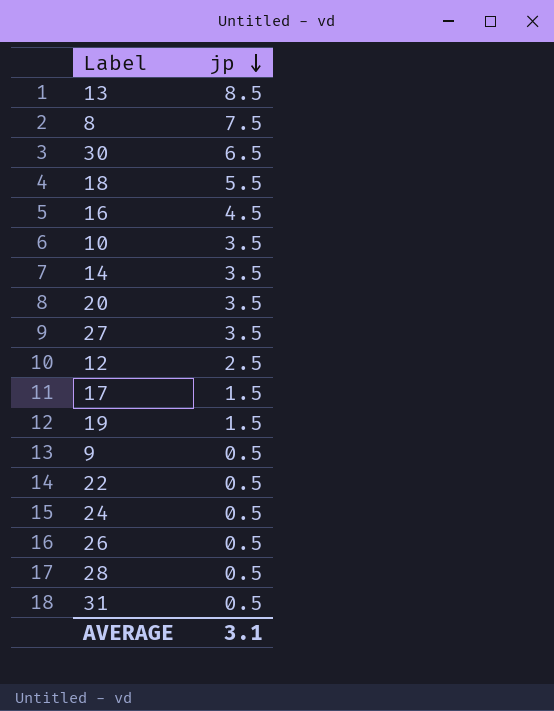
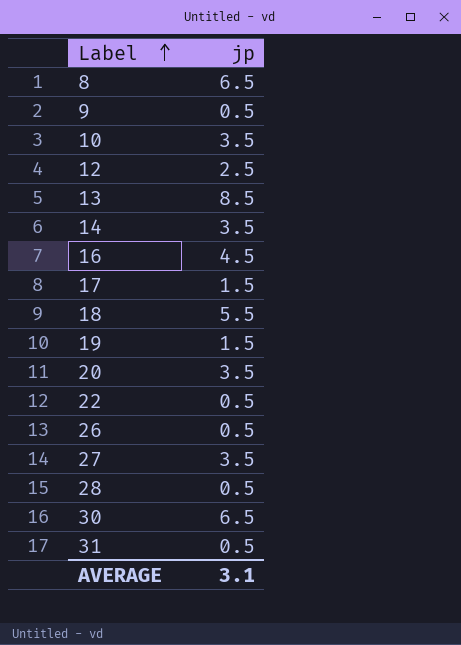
row order: jp descending -> Label ascending
row 24: 0.5 -> none
8 | jp: 7.5 -> 6.5

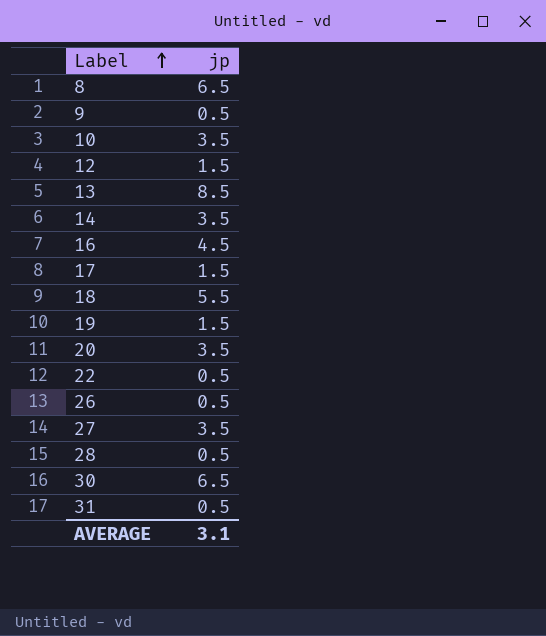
12 | jp: 2.5 -> 1.5

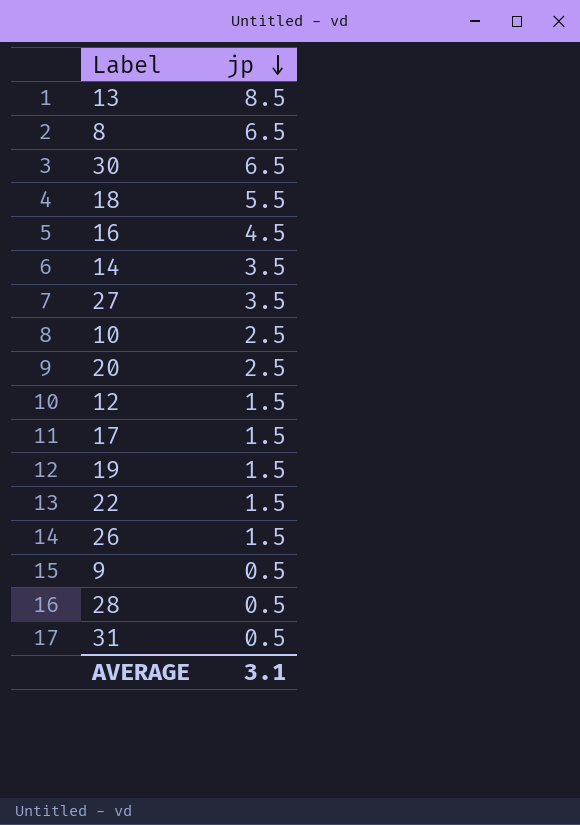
row order: Label ascending -> jp descending
10 | jp: 3.5 -> 2.5
20 | jp: 3.5 -> 2.5
22 | jp: 0.5 -> 1.5
26 | jp: 0.5 -> 1.5

